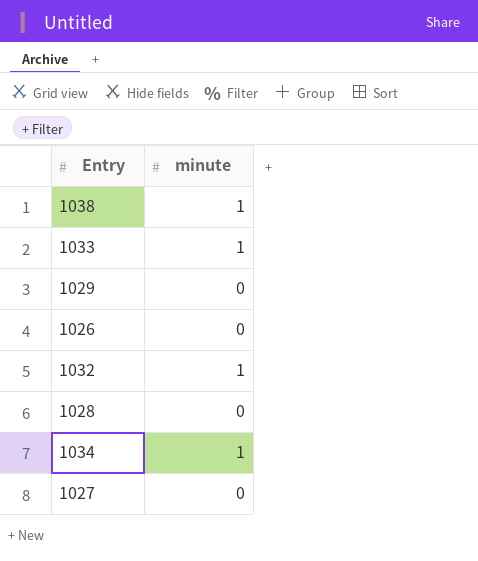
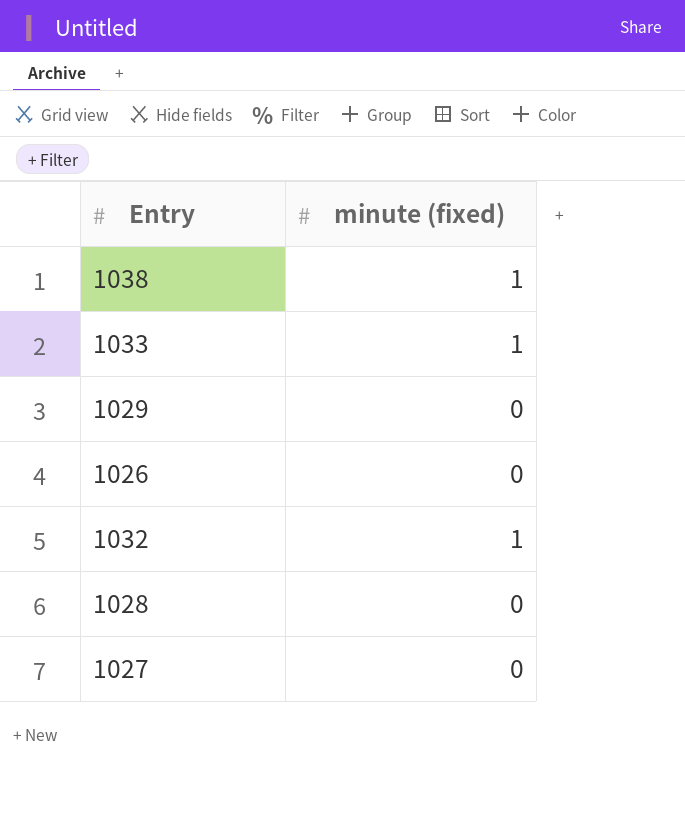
column name: minute -> minute (fixed)
row 1034: 1 -> none

